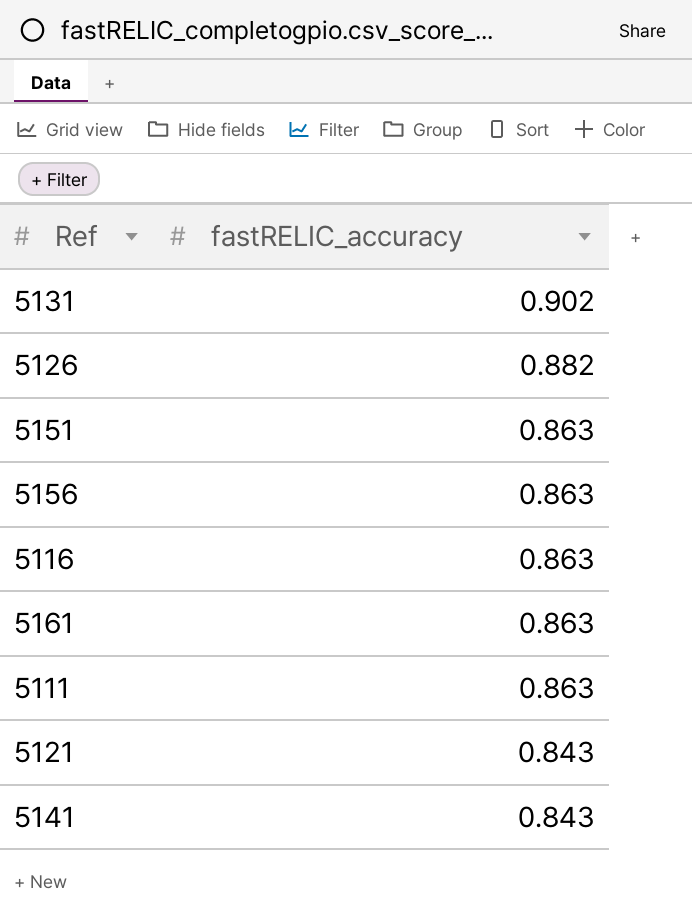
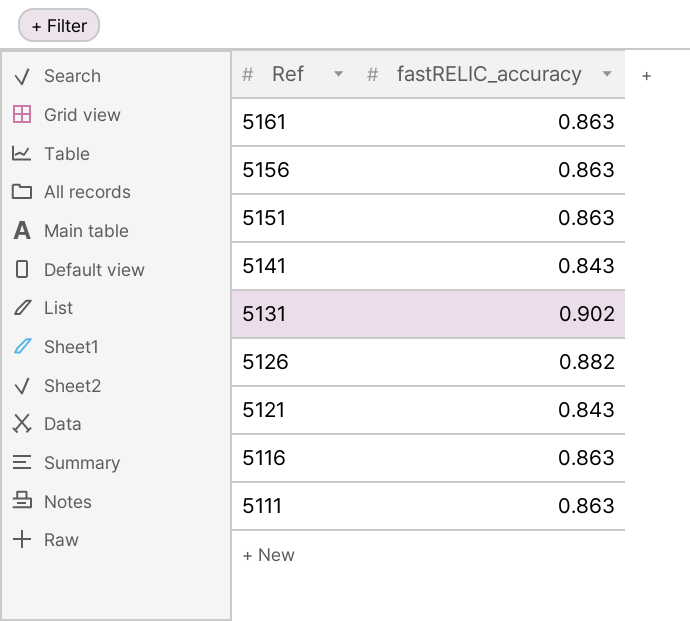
row order: fastRELIC_accuracy descending -> Ref descending

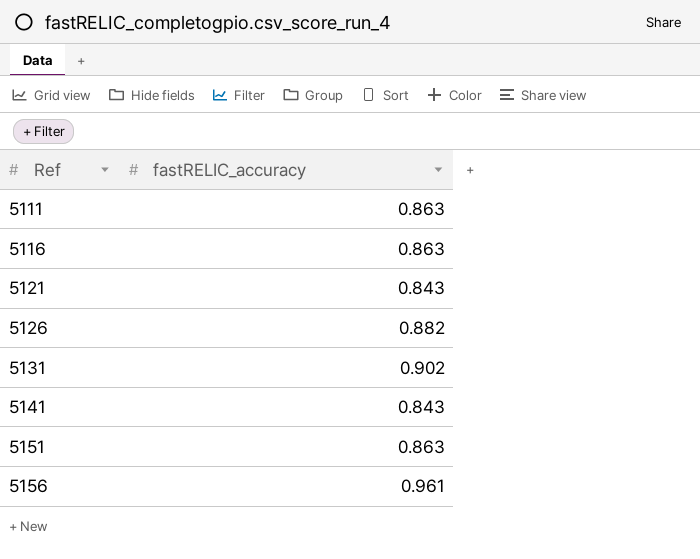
row order: Ref descending -> Ref ascending
row 5161: 0.863 -> none
5156 | fastRELIC_accuracy: 0.863 -> 0.961

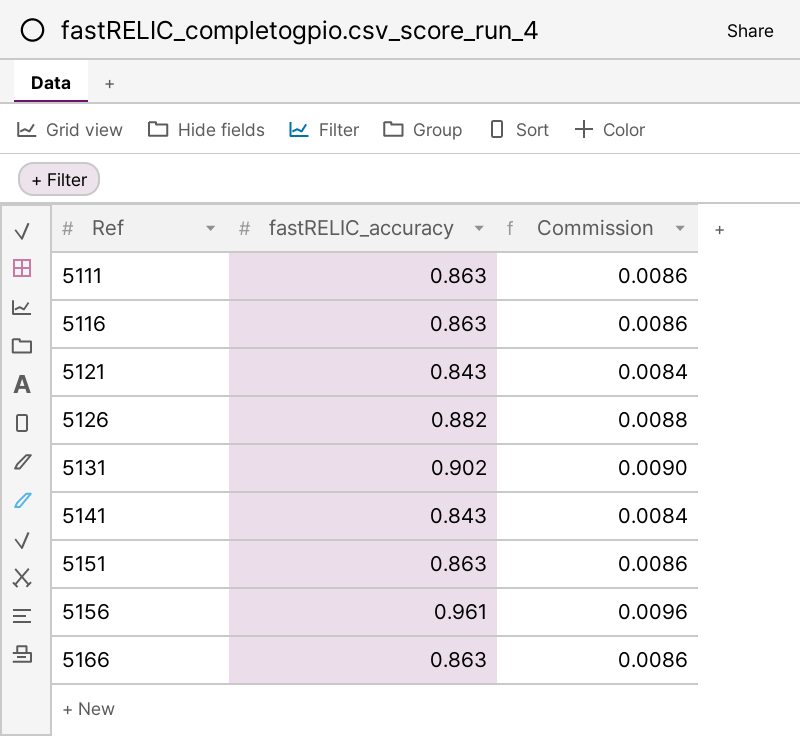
column Commission | formula: none -> [fastRELIC_accuracy] * 0.01
row 5166: none -> 0.863 | 0.0086

